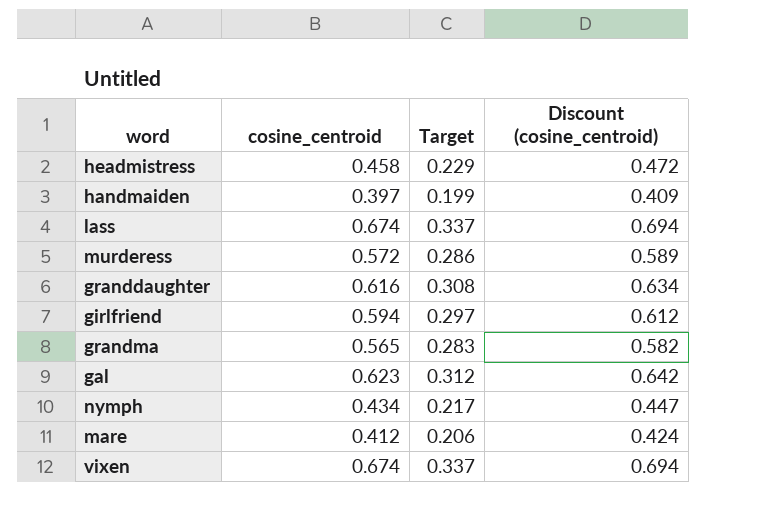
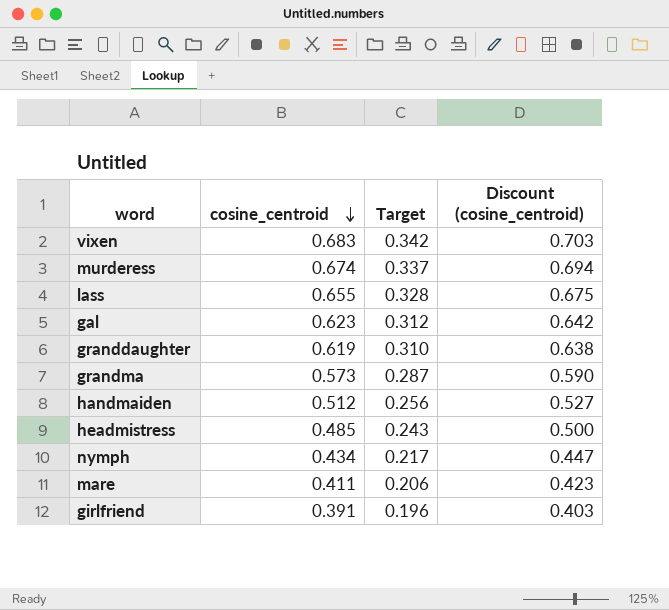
row order: none -> cosine_centroid descending
vixen | cosine_centroid: 0.674 -> 0.683
vixen | Target: 0.337 -> 0.342
vixen | Discount (cosine_centroid): 0.694 -> 0.703
murderess | cosine_centroid: 0.572 -> 0.674
murderess | Target: 0.286 -> 0.337
murderess | Discount (cosine_centroid): 0.589 -> 0.694
lass | cosine_centroid: 0.674 -> 0.655
lass | Target: 0.337 -> 0.328
lass | Discount (cosine_centroid): 0.694 -> 0.675
granddaughter | cosine_centroid: 0.616 -> 0.619
granddaughter | Target: 0.308 -> 0.310
granddaughter | Discount (cosine_centroid): 0.634 -> 0.638
grandma | cosine_centroid: 0.565 -> 0.573
grandma | Target: 0.283 -> 0.287
grandma | Discount (cosine_centroid): 0.582 -> 0.590
handmaiden | cosine_centroid: 0.397 -> 0.512
handmaiden | Target: 0.199 -> 0.256
handmaiden | Discount (cosine_centroid): 0.409 -> 0.527
headmistress | cosine_centroid: 0.458 -> 0.485
headmistress | Target: 0.229 -> 0.243
headmistress | Discount (cosine_centroid): 0.472 -> 0.500
mare | cosine_centroid: 0.412 -> 0.411
mare | Discount (cosine_centroid): 0.424 -> 0.423
girlfriend | cosine_centroid: 0.594 -> 0.391
girlfriend | Target: 0.297 -> 0.196
girlfriend | Discount (cosine_centroid): 0.612 -> 0.403

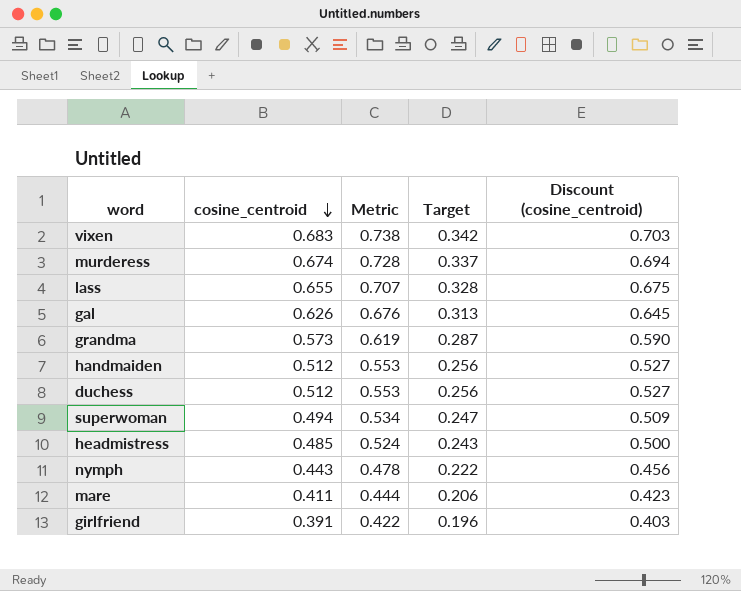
column Metric | formula: none -> [cosine_centroid] * 1.08
row granddaughter: 0.619 | 0.310 | 0.638 -> none
gal | cosine_centroid: 0.623 -> 0.626
gal | Target: 0.312 -> 0.313
gal | Discount (cosine_centroid): 0.642 -> 0.645
row duchess: none -> 0.512 | 0.553 | 0.256 | 0.527
row superwoman: none -> 0.494 | 0.534 | 0.247 | 0.509
nymph | cosine_centroid: 0.434 -> 0.443
nymph | Target: 0.217 -> 0.222
nymph | Discount (cosine_centroid): 0.447 -> 0.456

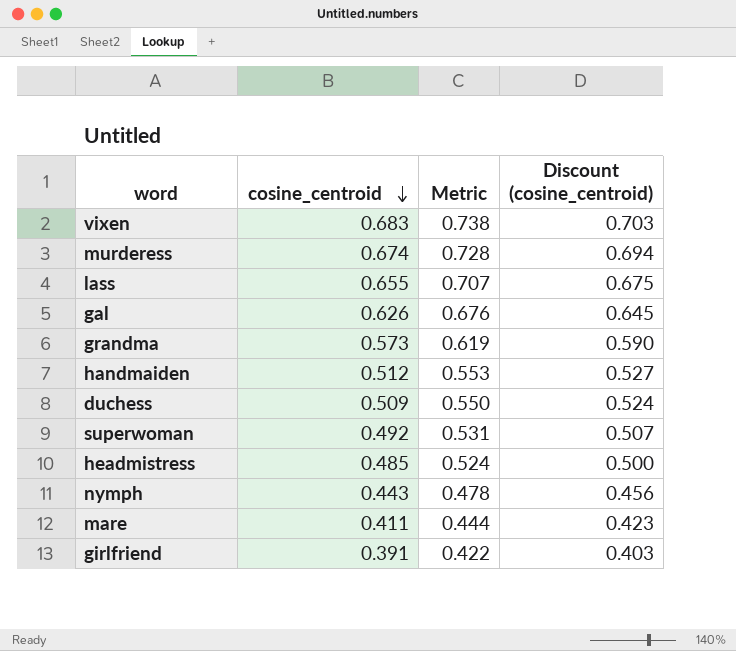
column Target | formula: [cosine_centroid] * 0.5 -> none
duchess | cosine_centroid: 0.512 -> 0.509
duchess | Metric: 0.553 -> 0.550
duchess | Discount (cosine_centroid): 0.527 -> 0.524
superwoman | cosine_centroid: 0.494 -> 0.492
superwoman | Metric: 0.534 -> 0.531
superwoman | Discount (cosine_centroid): 0.509 -> 0.507

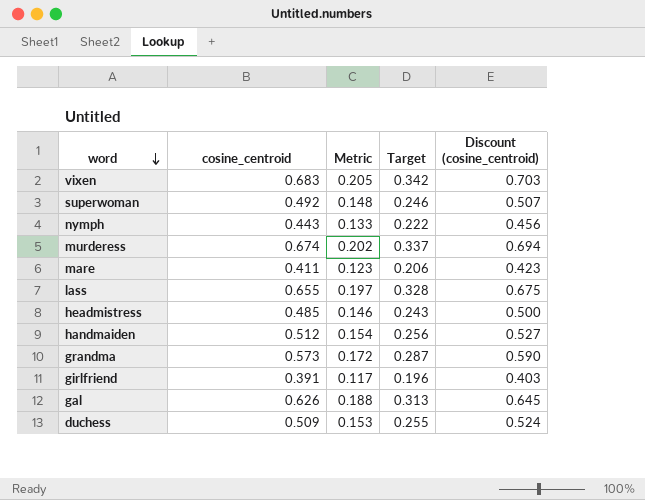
row order: cosine_centroid descending -> word descending
column Metric | formula: [cosine_centroid] * 1.08 -> [cosine_centroid] * 0.3
column Target | formula: none -> [cosine_centroid] * 0.5

